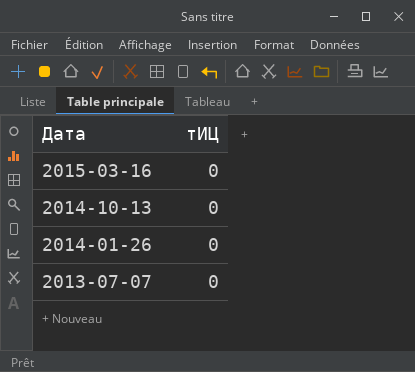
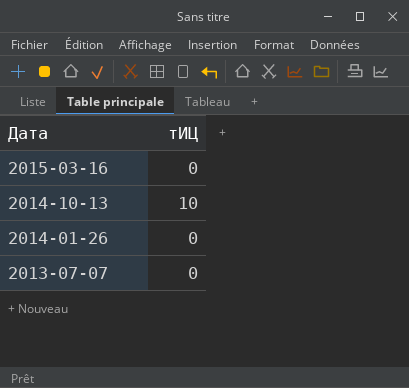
2014-10-13 | тИЦ: 0 -> 10

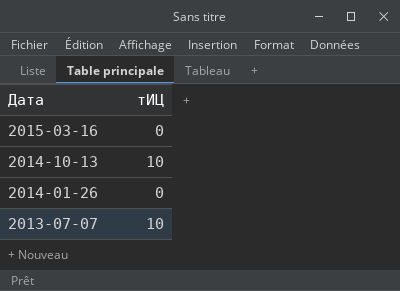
2013-07-07 | тИЦ: 0 -> 10

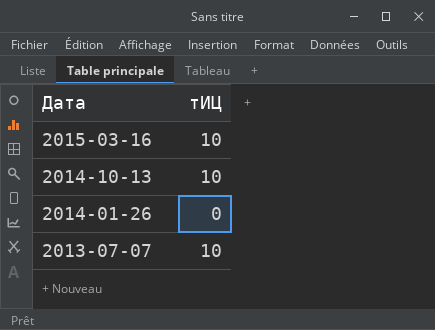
2015-03-16 | тИЦ: 0 -> 10

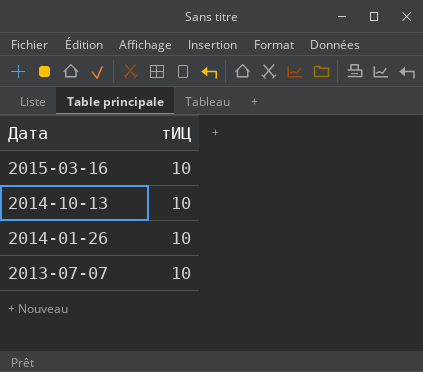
2014-01-26 | тИЦ: 0 -> 10

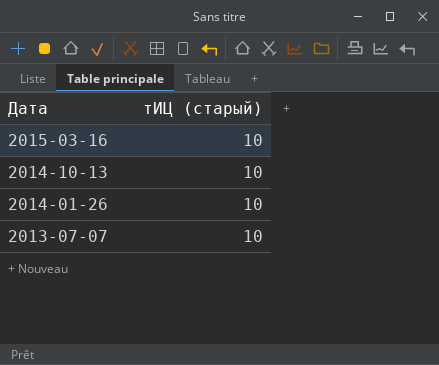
column name: тИЦ -> тИЦ (старый)

